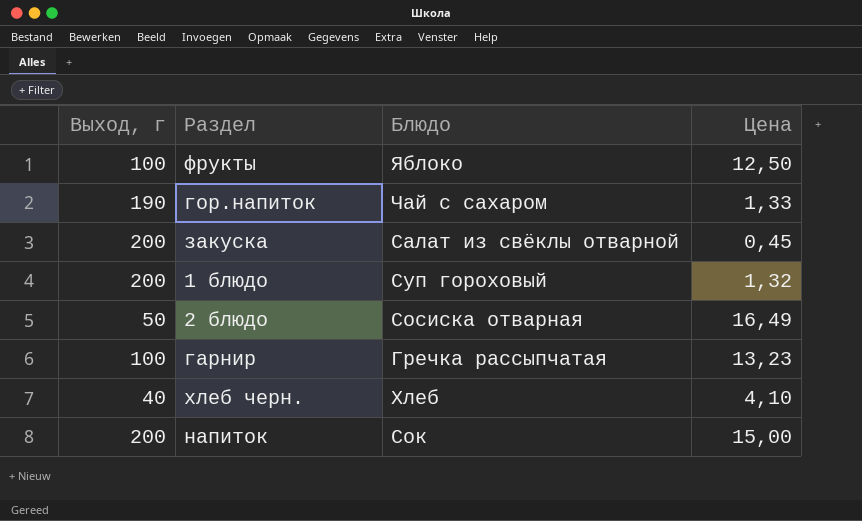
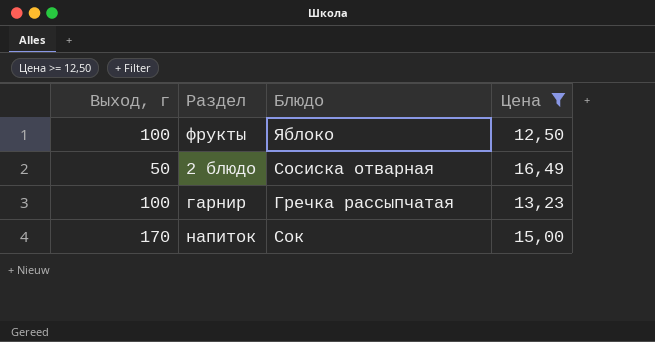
filter: none -> Цена >= 12,50
напиток | Выход, г: 200 -> 170

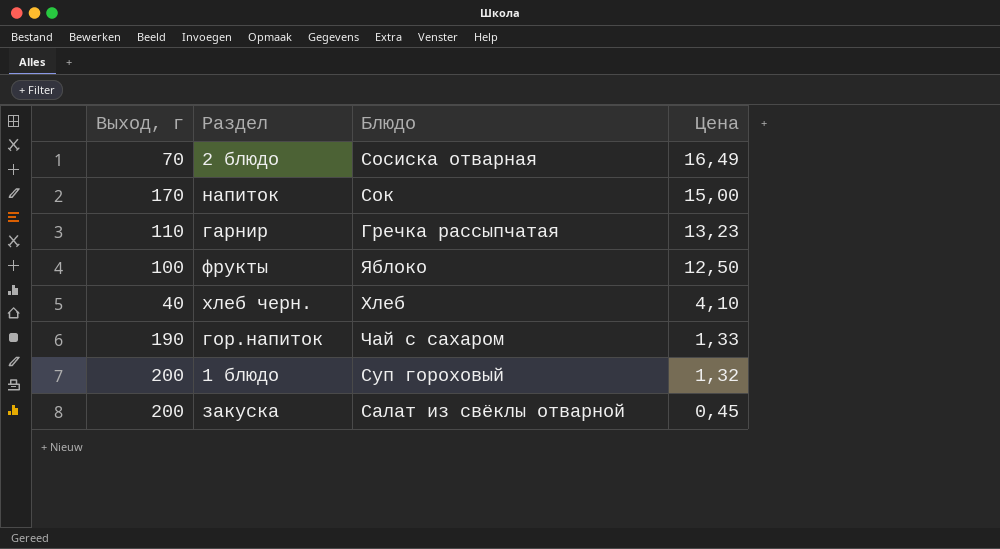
filter: Цена >= 12,50 -> none
row order: none -> Цена descending
2 блюдо | Выход, г: 50 -> 70
гарнир | Выход, г: 100 -> 110

